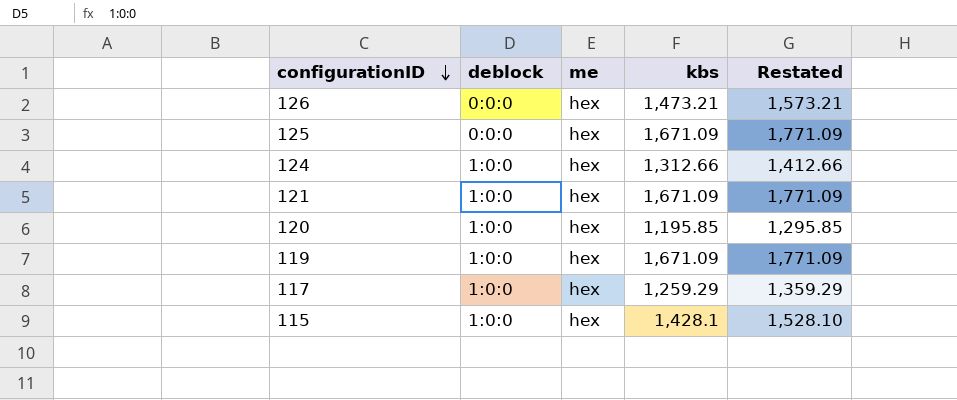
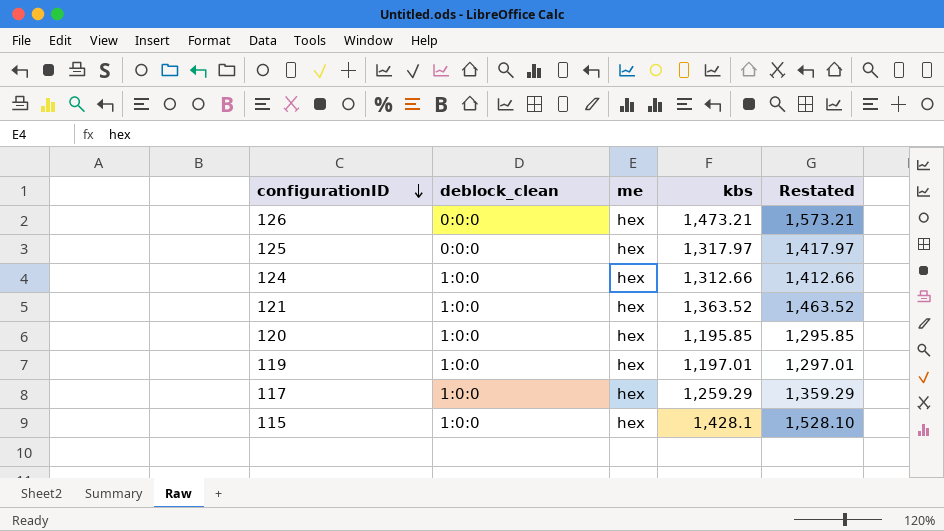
column name: deblock -> deblock_clean
125 | kbs: 1,671.09 -> 1,317.97
125 | Restated: 1,771.09 -> 1,417.97
121 | kbs: 1,671.09 -> 1,363.52
121 | Restated: 1,771.09 -> 1,463.52
119 | kbs: 1,671.09 -> 1,197.01
119 | Restated: 1,771.09 -> 1,297.01

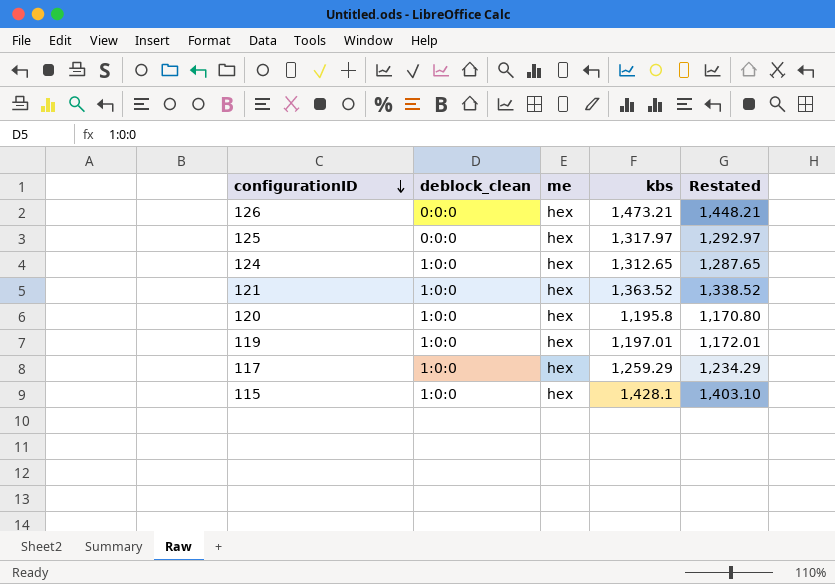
column Restated | formula: [kbs] + 100 -> [kbs] - 25
124 | kbs: 1,312.66 -> 1,312.65
120 | kbs: 1,195.85 -> 1,195.8

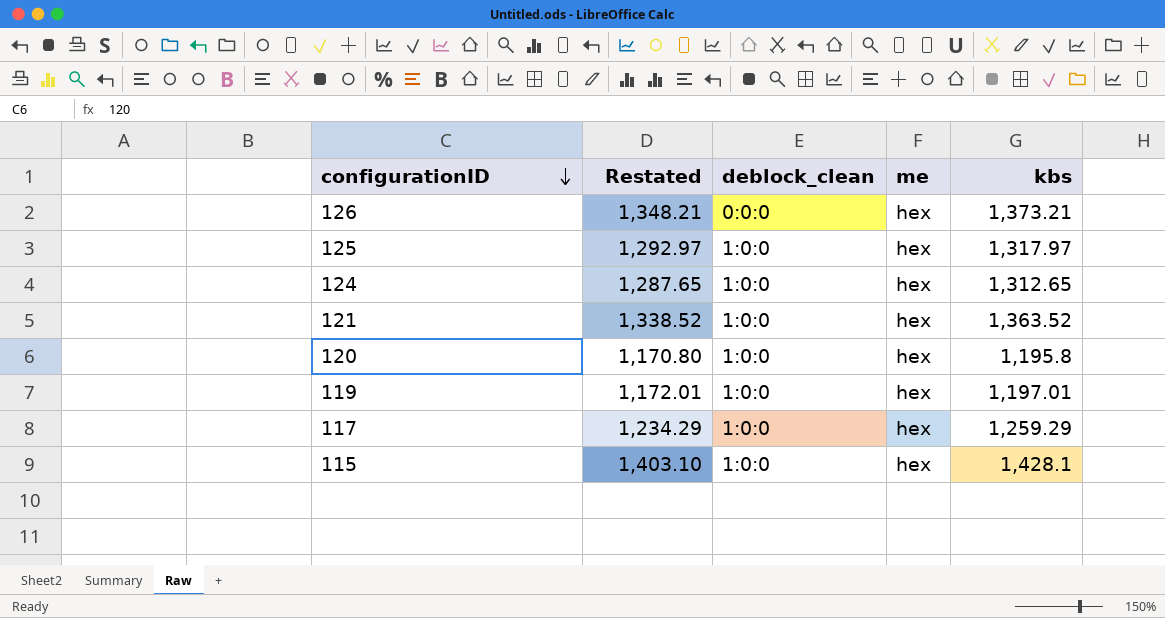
column Restated | position: 5 -> 2
126 | Restated: 1,448.21 -> 1,348.21
126 | kbs: 1,473.21 -> 1,373.21
125 | deblock_clean: 0:0:0 -> 1:0:0

